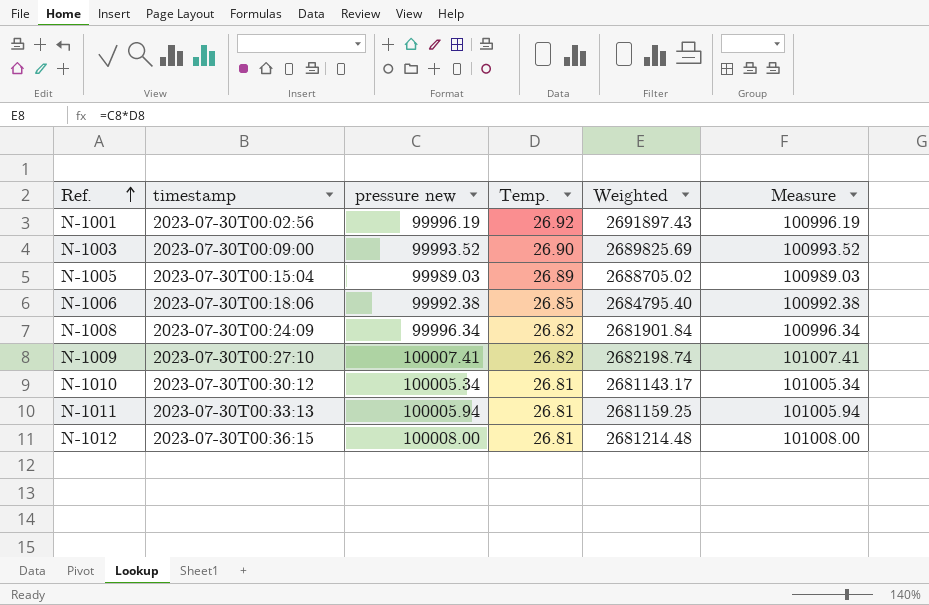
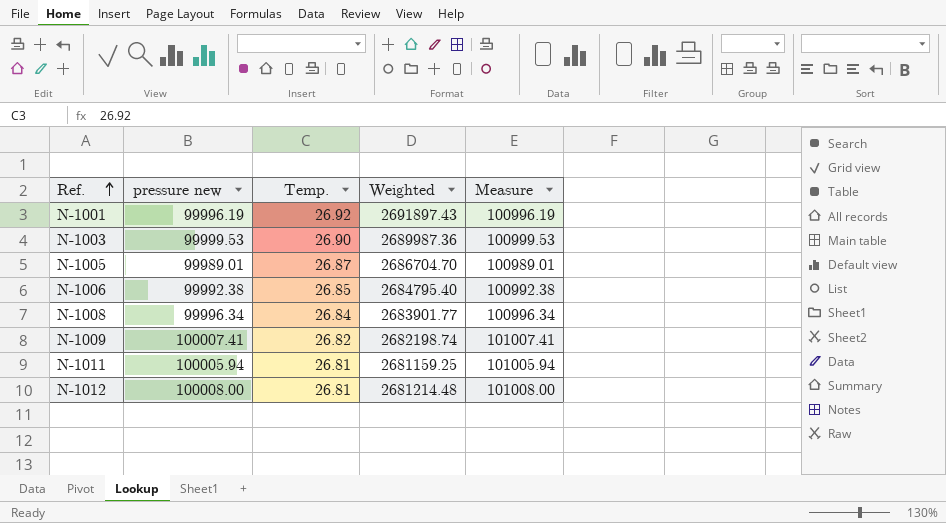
column timestamp | position: 2 -> none
row N-1010: 2023-07-30T00:30:12 | 100005.34 | 26.81 | 2681143.17 | 101005.34 -> none
N-1003 | pressure new: 99993.52 -> 99999.53
N-1003 | Weighted: 2689825.69 -> 2689987.36
N-1003 | Measure: 100993.52 -> 100999.53
N-1005 | pressure new: 99989.03 -> 99989.01
N-1005 | Temp.: 26.89 -> 26.87
N-1005 | Weighted: 2688705.02 -> 2686704.70
N-1005 | Measure: 100989.03 -> 100989.01
N-1008 | Temp.: 26.82 -> 26.84
N-1008 | Weighted: 2681901.84 -> 2683901.77

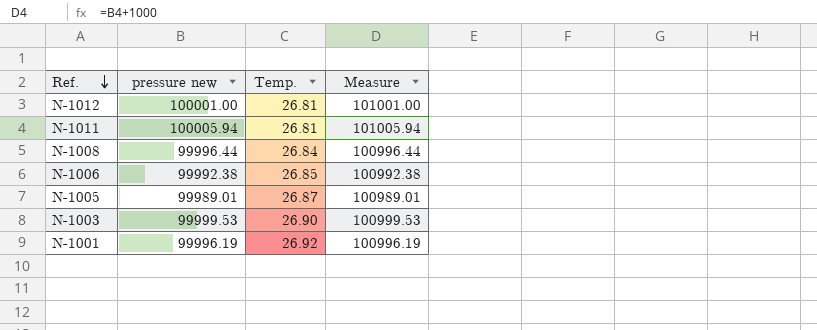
row order: Ref. ascending -> Ref. descending
column Weighted | formula: [pressure new] * [Temp.] -> none
row N-1009: 100007.41 | 26.82 | 2682198.74 | 101007.41 -> none
N-1012 | pressure new: 100008.00 -> 100001.00
N-1012 | Measure: 101008.00 -> 101001.00
N-1008 | pressure new: 99996.34 -> 99996.44
N-1008 | Measure: 100996.34 -> 100996.44

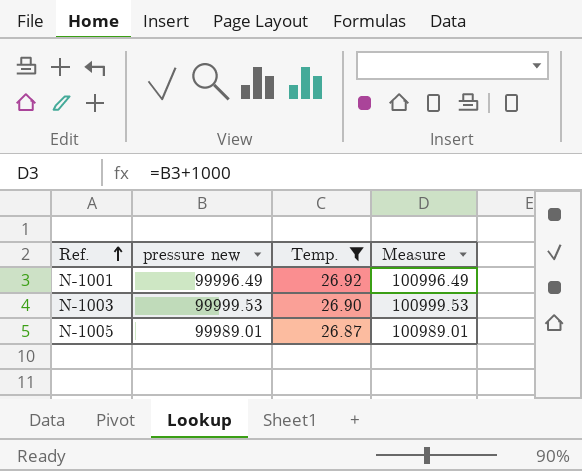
filter: none -> Temp. >= 26.87
row order: Ref. descending -> Ref. ascending
N-1001 | pressure new: 99996.19 -> 99996.49
N-1001 | Measure: 100996.19 -> 100996.49

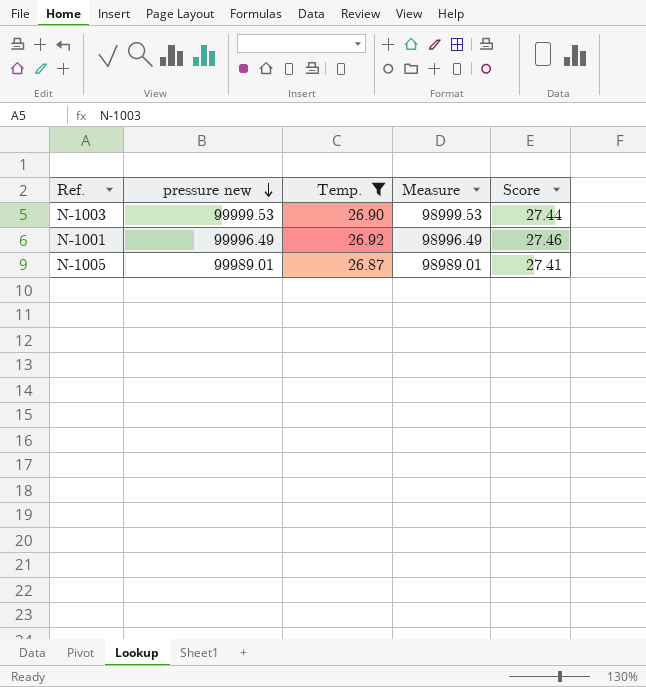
row order: Ref. ascending -> pressure new descending
column Measure | formula: [pressure new] + 1000 -> [pressure new] - 1000
column Score | formula: none -> [Temp.] * 1.02

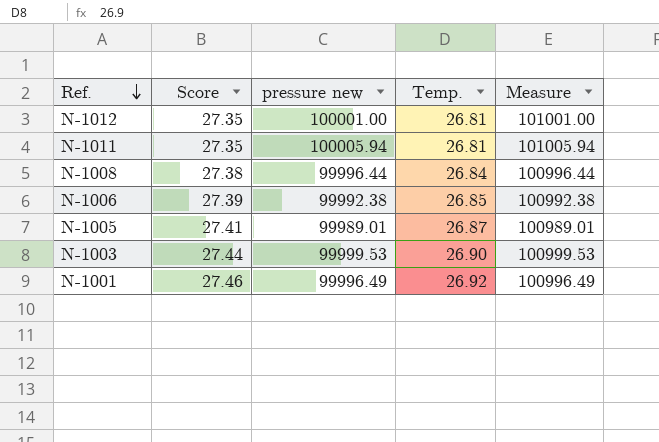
filter: Temp. >= 26.87 -> none
row order: pressure new descending -> Ref. descending
column Score | position: 5 -> 2
column Measure | formula: [pressure new] - 1000 -> [pressure new] + 1000

